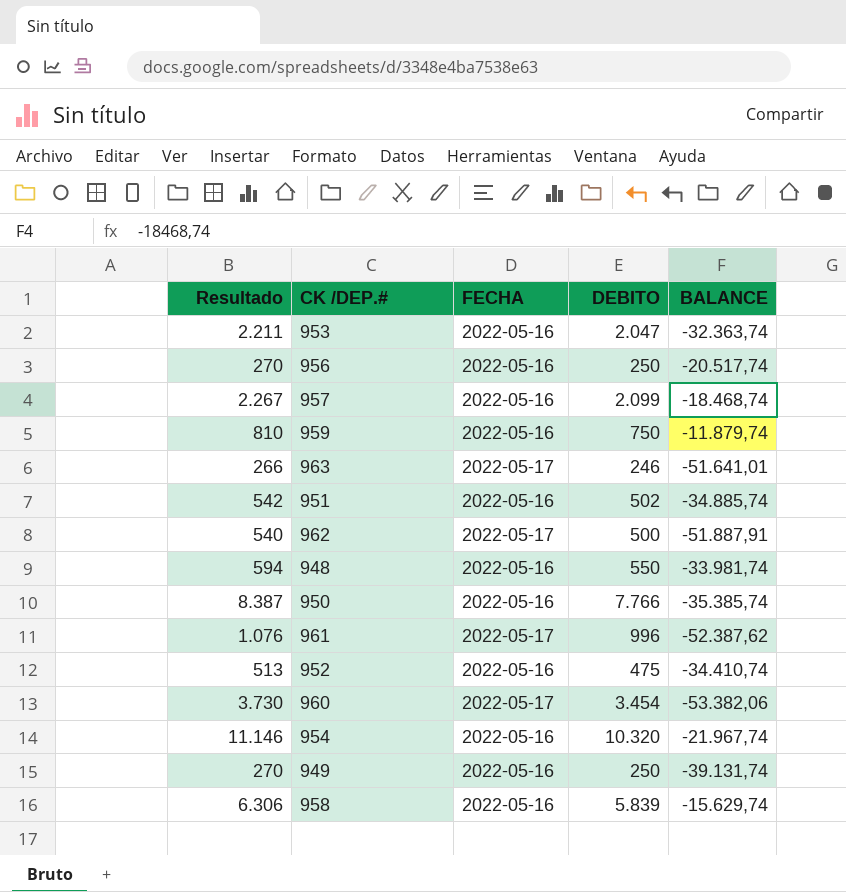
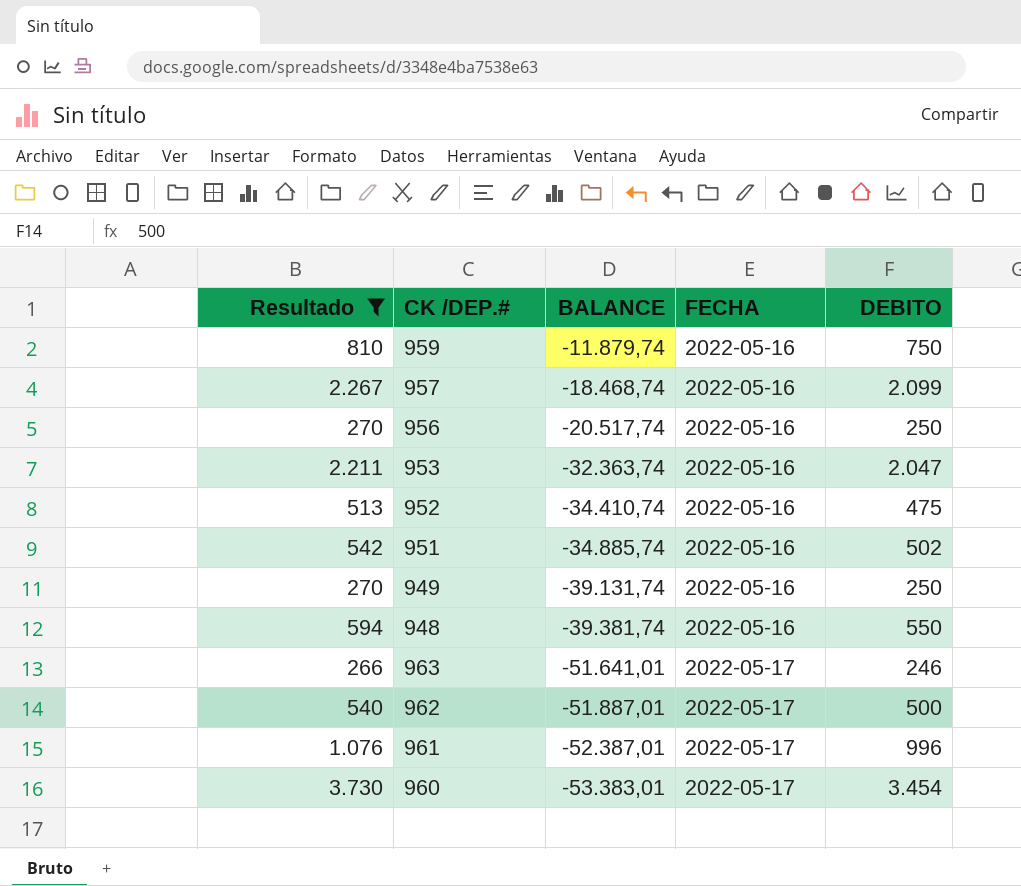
filter: none -> Resultado <= 3.730
row order: none -> BALANCE descending
column BALANCE | position: 5 -> 3
948 | BALANCE: -33.981,74 -> -39.381,74
962 | BALANCE: -51.887,91 -> -51.887,01
961 | BALANCE: -52.387,62 -> -52.387,01
960 | BALANCE: -53.382,06 -> -53.383,01

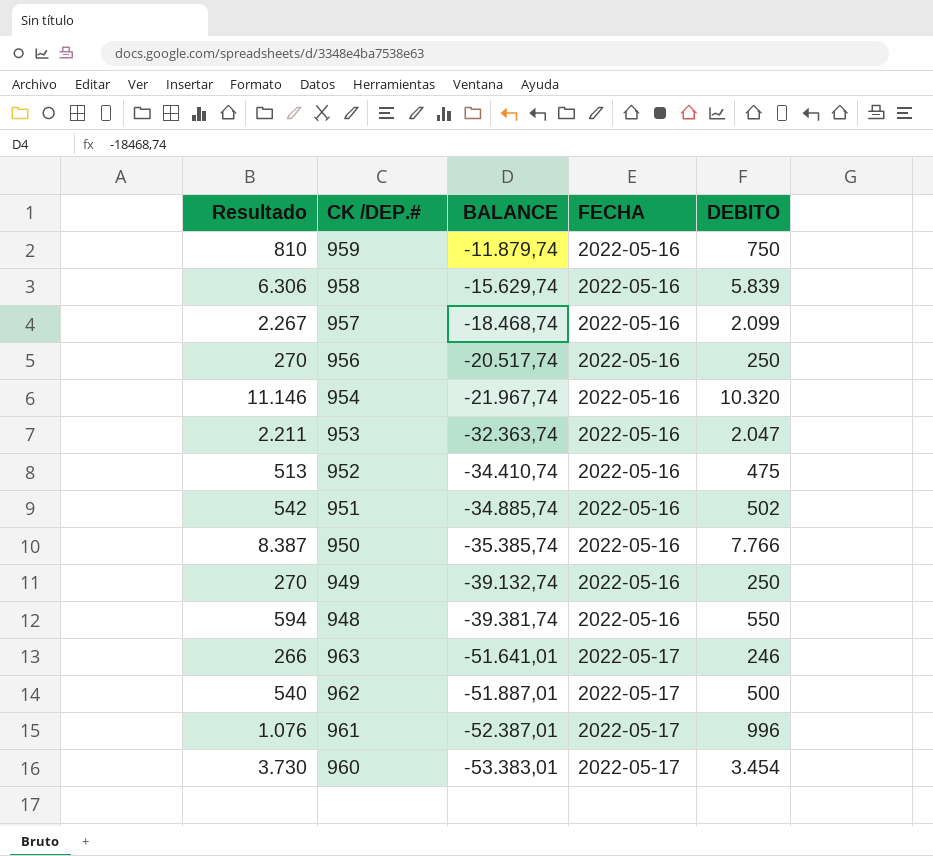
filter: Resultado <= 3.730 -> none
949 | BALANCE: -39.131,74 -> -39.132,74

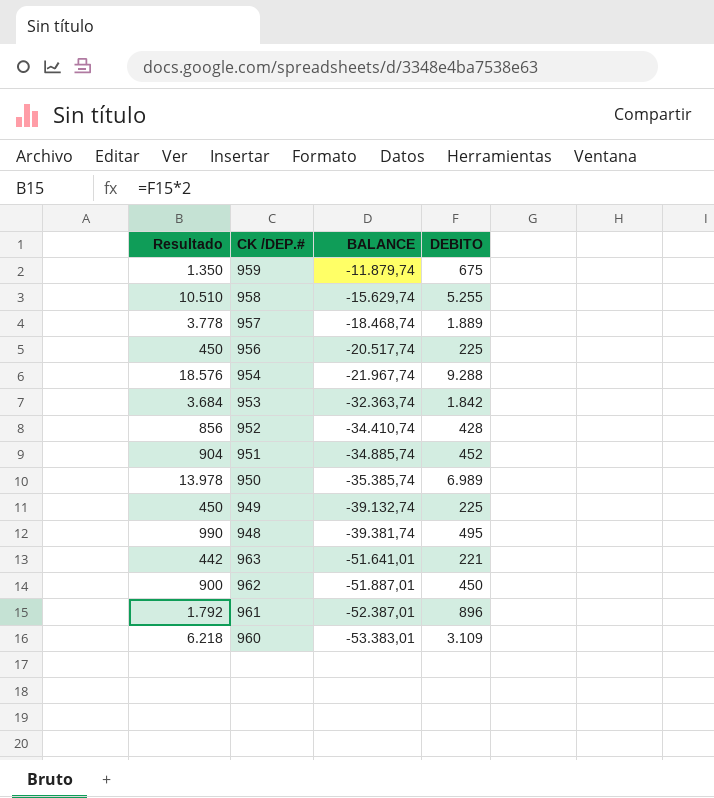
column FECHA | position: 4 -> none
column Resultado | formula: [DEBITO] * 1,08 -> [DEBITO] * 2
959 | DEBITO: 750 -> 675
958 | DEBITO: 5.839 -> 5.255
957 | DEBITO: 2.099 -> 1.889
956 | DEBITO: 250 -> 225
954 | DEBITO: 10.320 -> 9.288
953 | DEBITO: 2.047 -> 1.842
952 | DEBITO: 475 -> 428
951 | DEBITO: 502 -> 452
950 | DEBITO: 7.766 -> 6.989
949 | DEBITO: 250 -> 225
948 | DEBITO: 550 -> 495
963 | DEBITO: 246 -> 221
962 | DEBITO: 500 -> 450
961 | DEBITO: 996 -> 896
960 | DEBITO: 3.454 -> 3.109

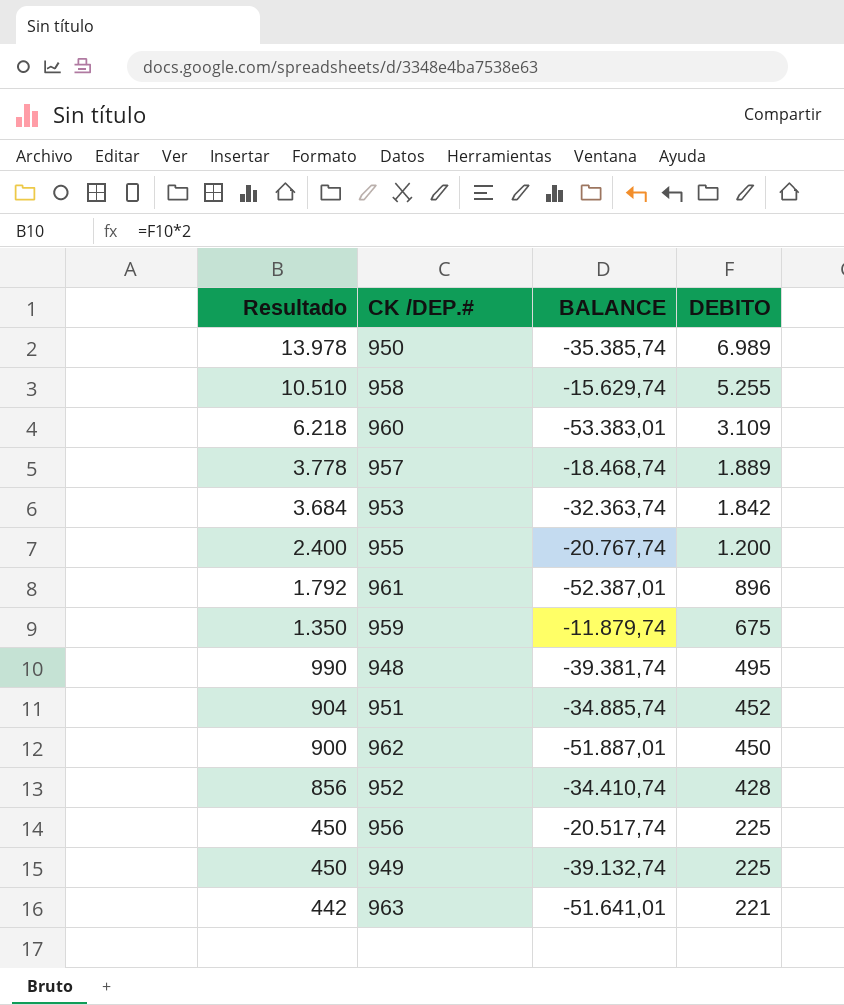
row order: BALANCE descending -> Resultado descending
row 954: 18.576 | -21.967,74 | 9.288 -> none
row 955: none -> 2.400 | -20.767,74 | 1.200

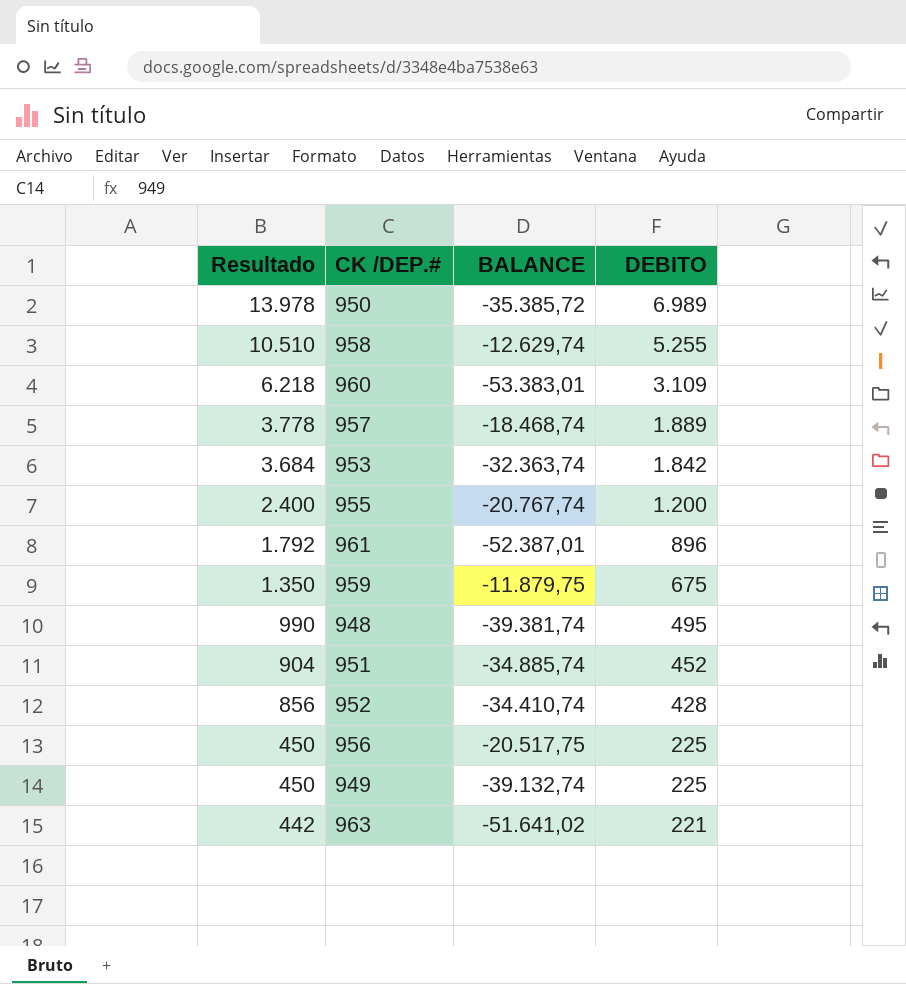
row 962: 900 | -51.887,01 | 450 -> none
950 | BALANCE: -35.385,74 -> -35.385,72
958 | BALANCE: -15.629,74 -> -12.629,74
959 | BALANCE: -11.879,74 -> -11.879,75
956 | BALANCE: -20.517,74 -> -20.517,75
963 | BALANCE: -51.641,01 -> -51.641,02

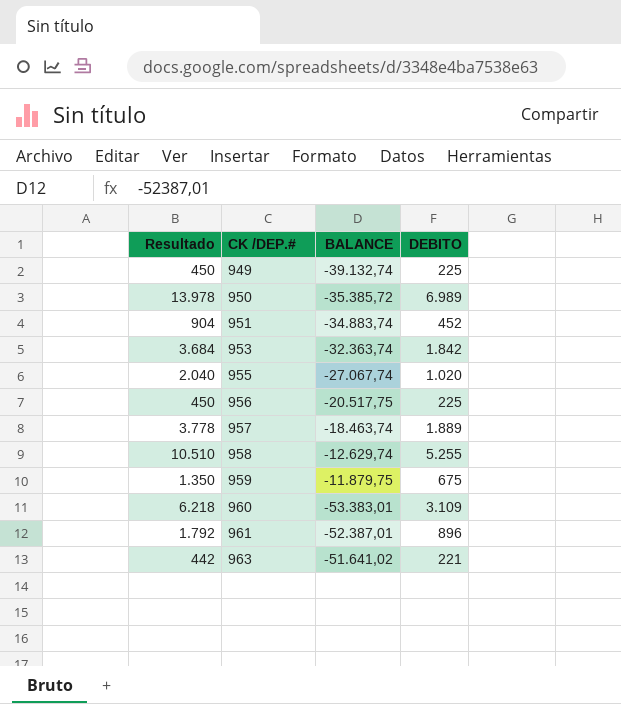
row order: Resultado descending -> CK /DEP.# ascending
row 948: 990 | -39.381,74 | 495 -> none
row 952: 856 | -34.410,74 | 428 -> none
951 | BALANCE: -34.885,74 -> -34.883,74
955 | Resultado: 2.400 -> 2.040
955 | BALANCE: -20.767,74 -> -27.067,74
955 | DEBITO: 1.200 -> 1.020
957 | BALANCE: -18.468,74 -> -18.463,74

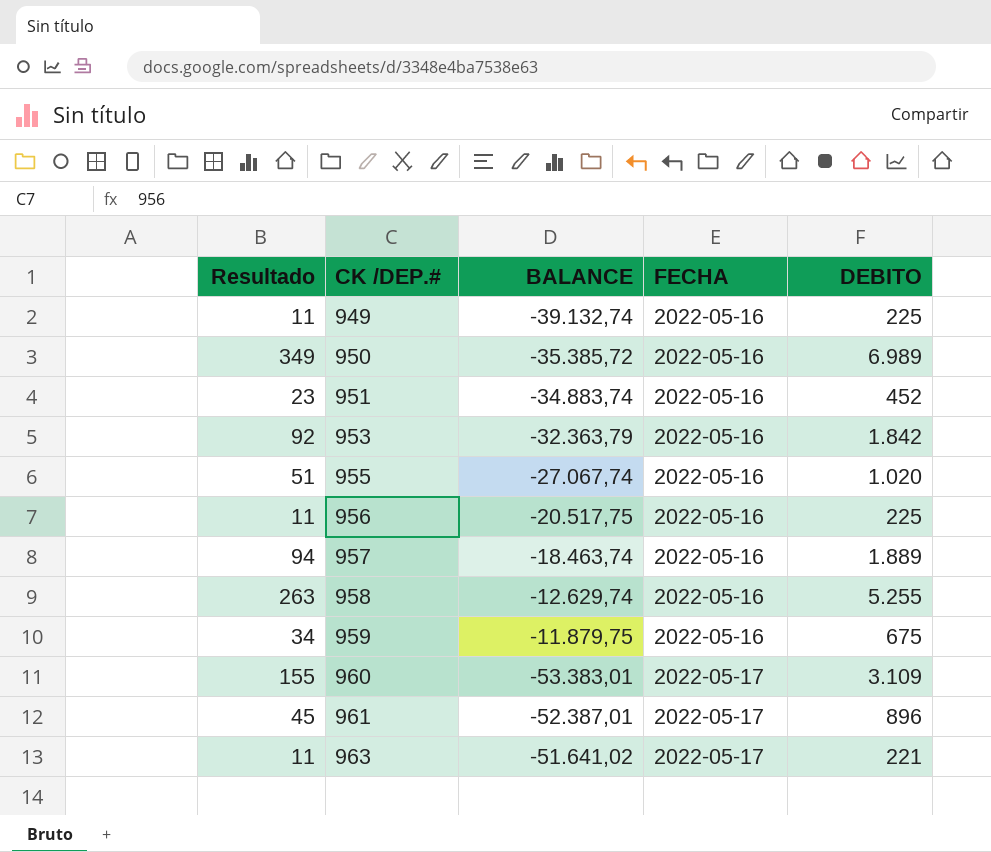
column Resultado | formula: [DEBITO] * 2 -> [DEBITO] * 0,05
column FECHA | position: none -> 4
953 | BALANCE: -32.363,74 -> -32.363,79

